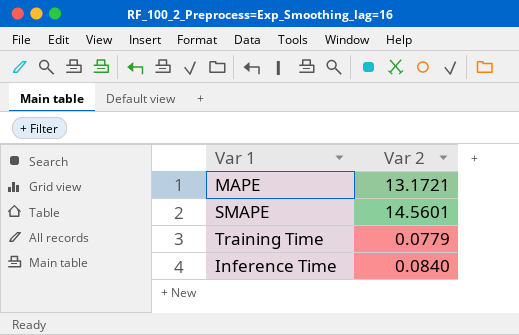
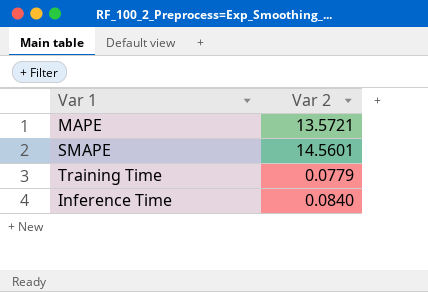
MAPE | Var 2: 13.1721 -> 13.5721

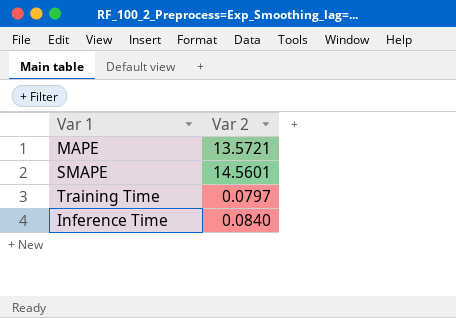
Training Time | Var 2: 0.0779 -> 0.0797

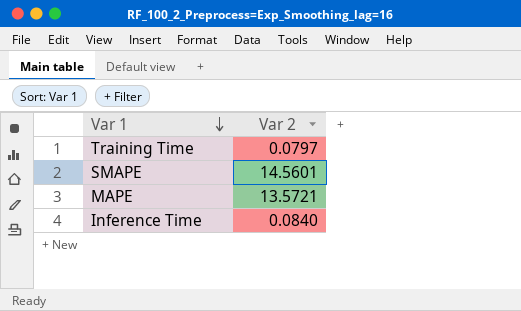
row order: none -> Var 1 descending

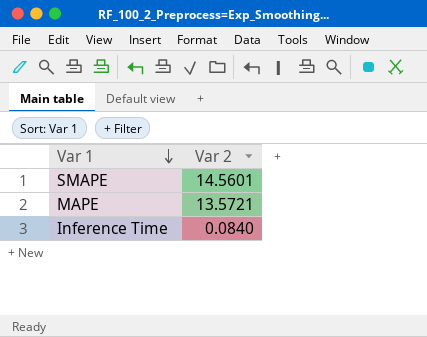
row Training Time: 0.0797 -> none

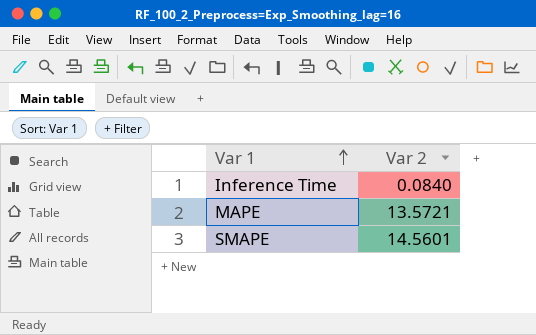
row order: Var 1 descending -> Var 1 ascending

